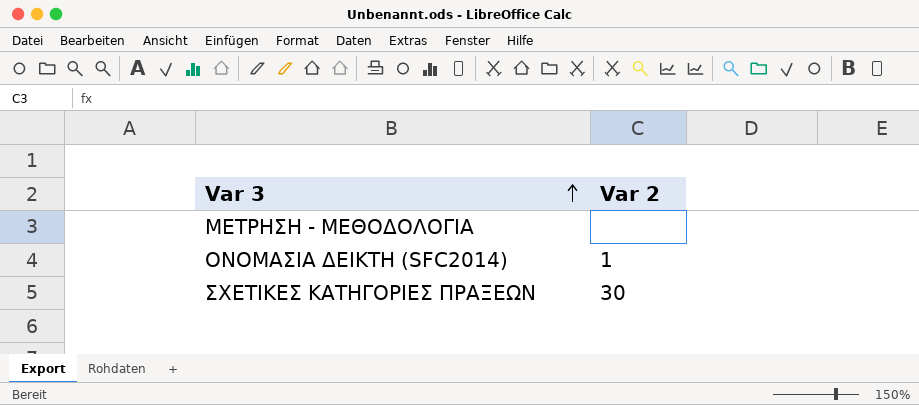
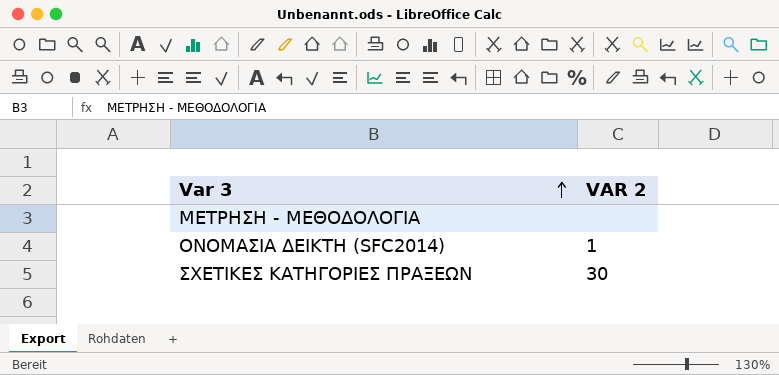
column name: Var 2 -> VAR 2

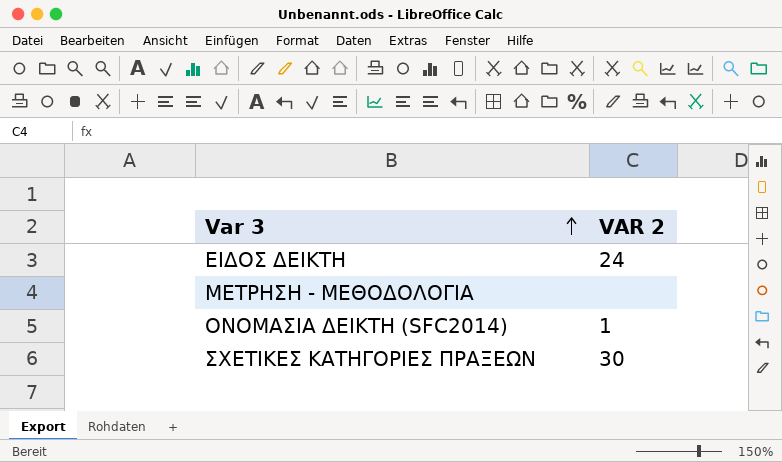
row ΕΙΔΟΣ ΔΕΙΚΤΗ: none -> 24

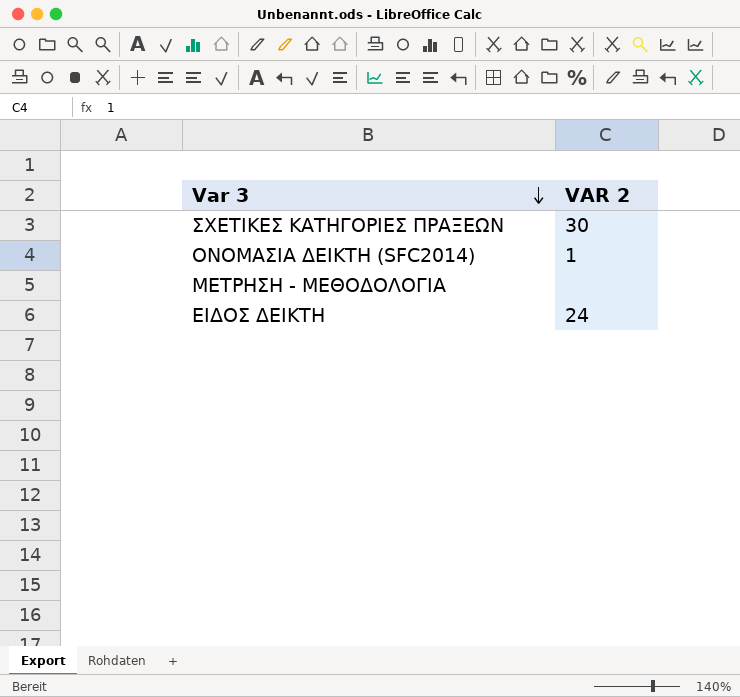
row order: Var 3 ascending -> Var 3 descending

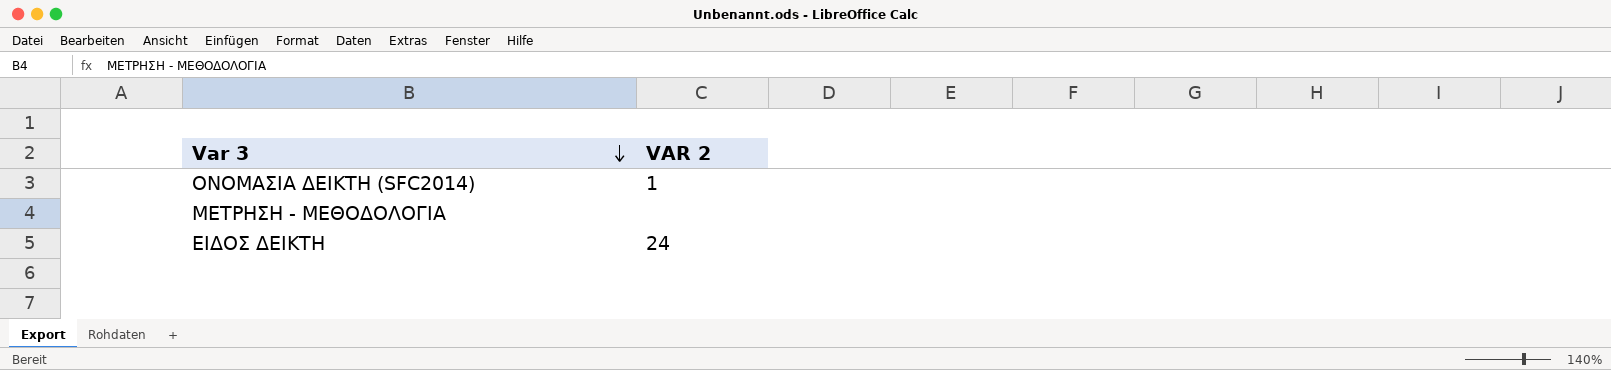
row ΣΧΕΤΙΚΕΣ ΚΑΤΗΓΟΡΙΕΣ ΠΡΑΞΕΩΝ: 30 -> none

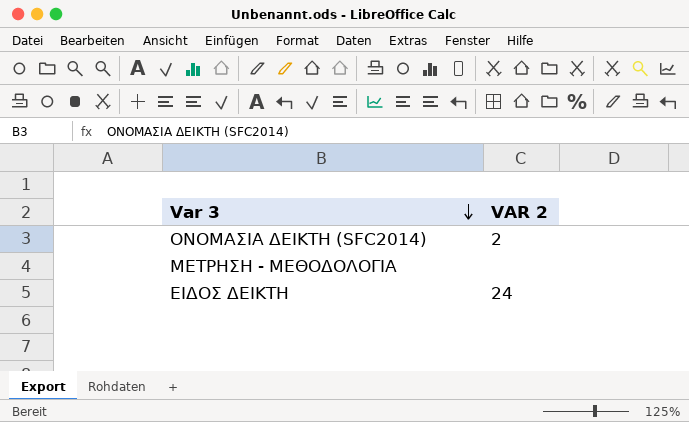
ΟΝΟΜΑΣΙΑ ΔΕΙΚΤΗ (SFC2014) | VAR 2: 1 -> 2

